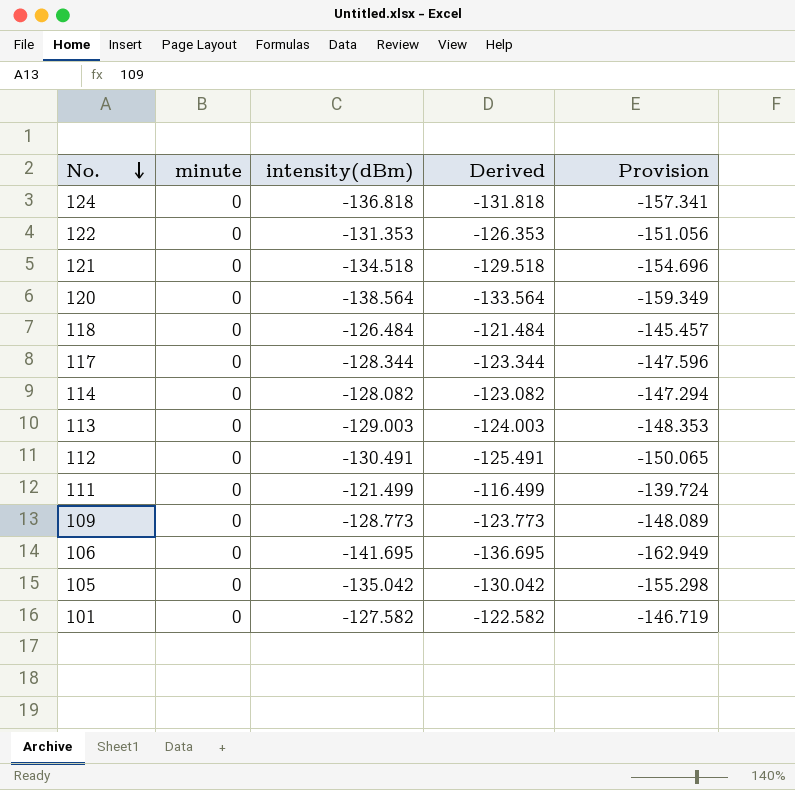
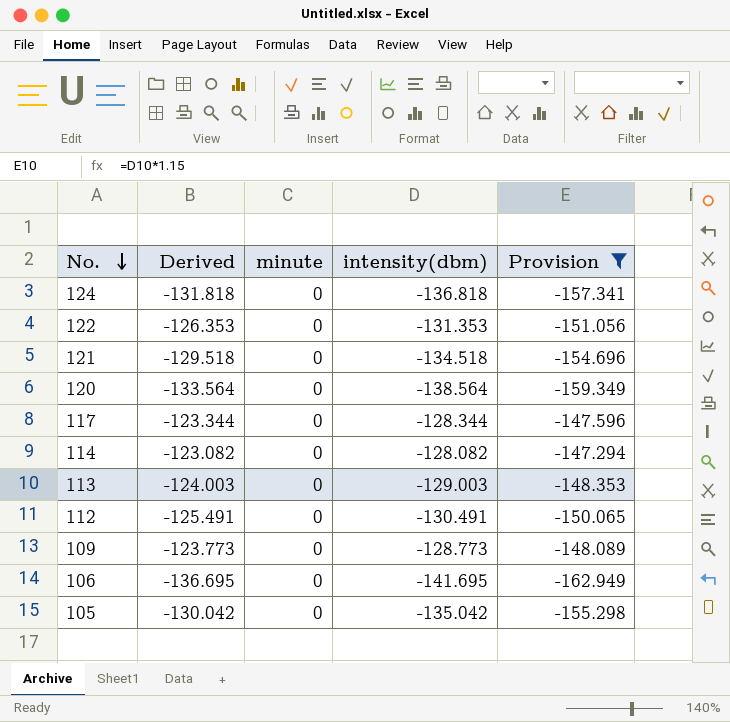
filter: none -> Provision <= -147.294
column Derived | position: 4 -> 2
column name: intensity(dBm) -> intensity(dbm)

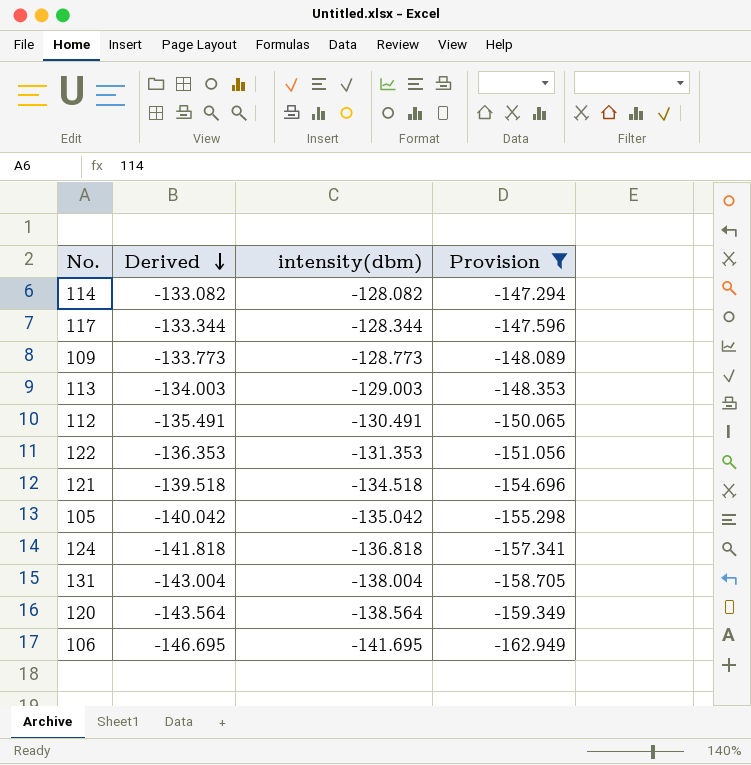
row order: No. descending -> Derived descending
column minute | position: 3 -> none
column Derived | formula: [intensity(dbm)] + 5 -> [intensity(dbm)] - 5
row 131: none -> -143.004 | -138.004 | -158.705

